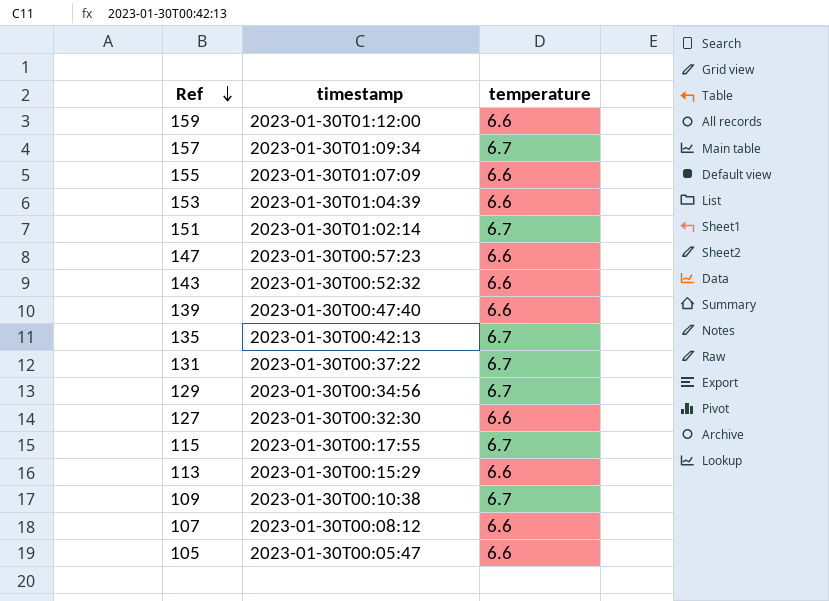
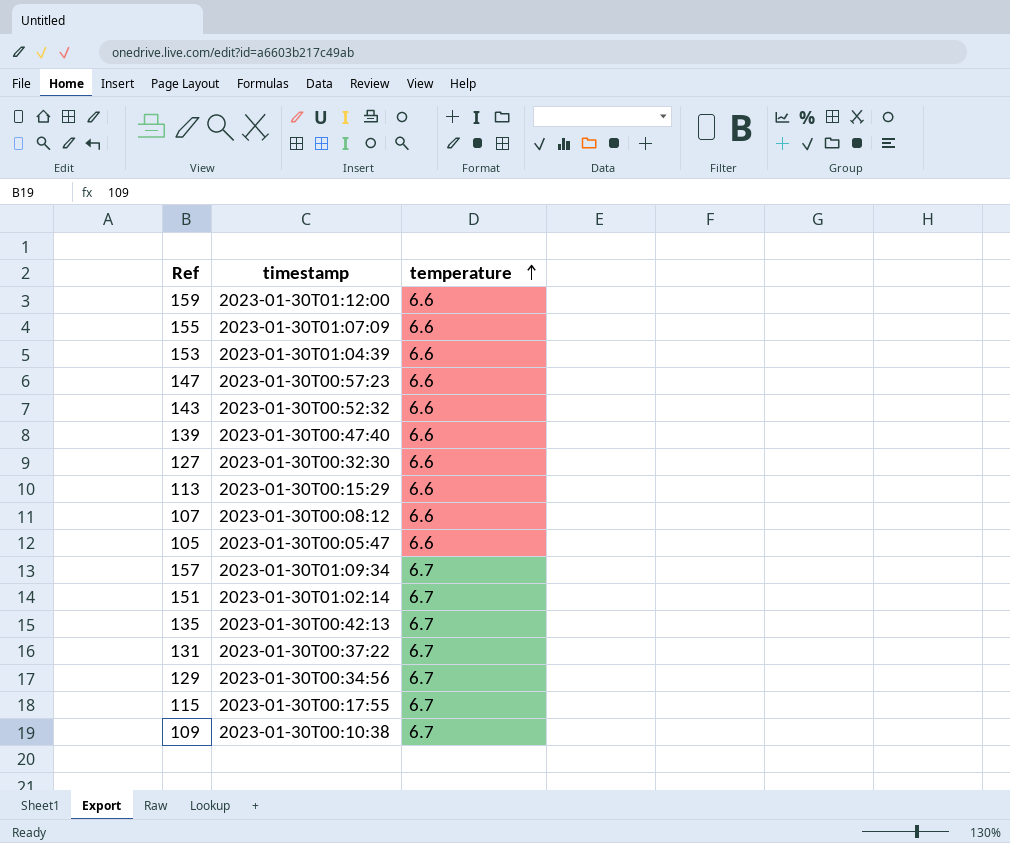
row order: Ref descending -> temperature ascending

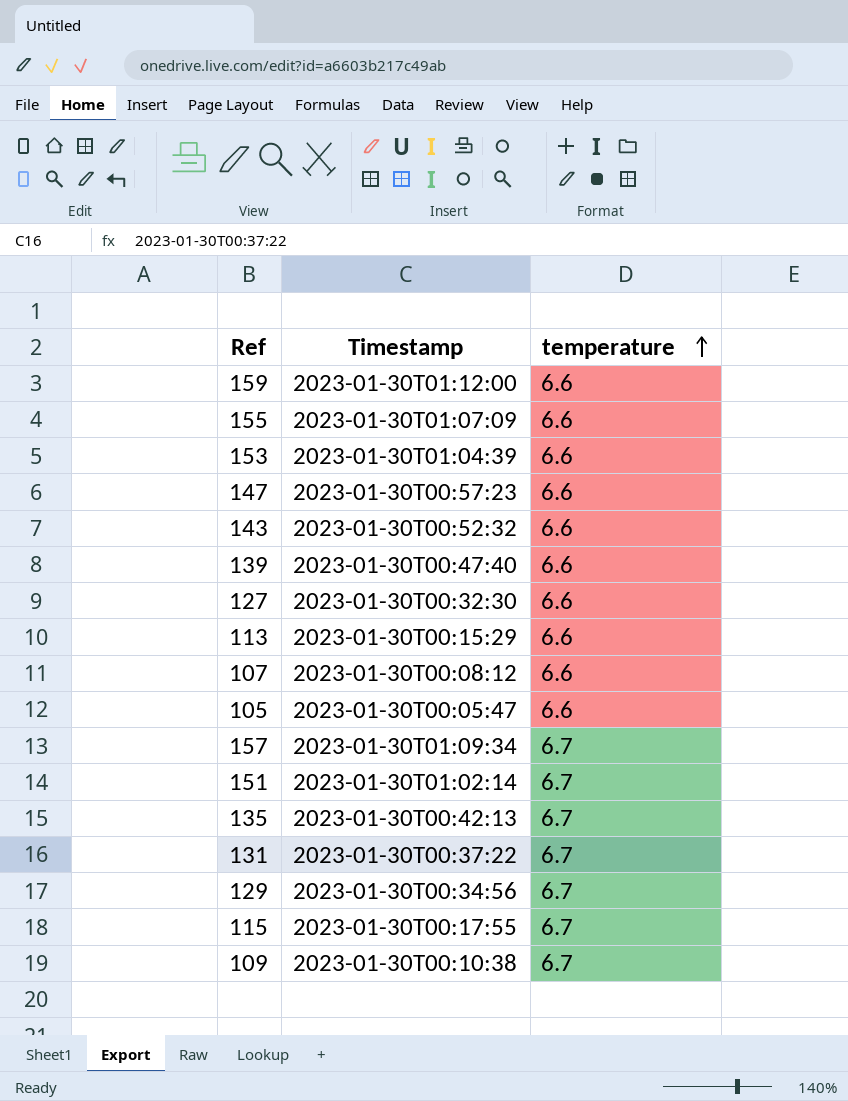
column name: timestamp -> Timestamp

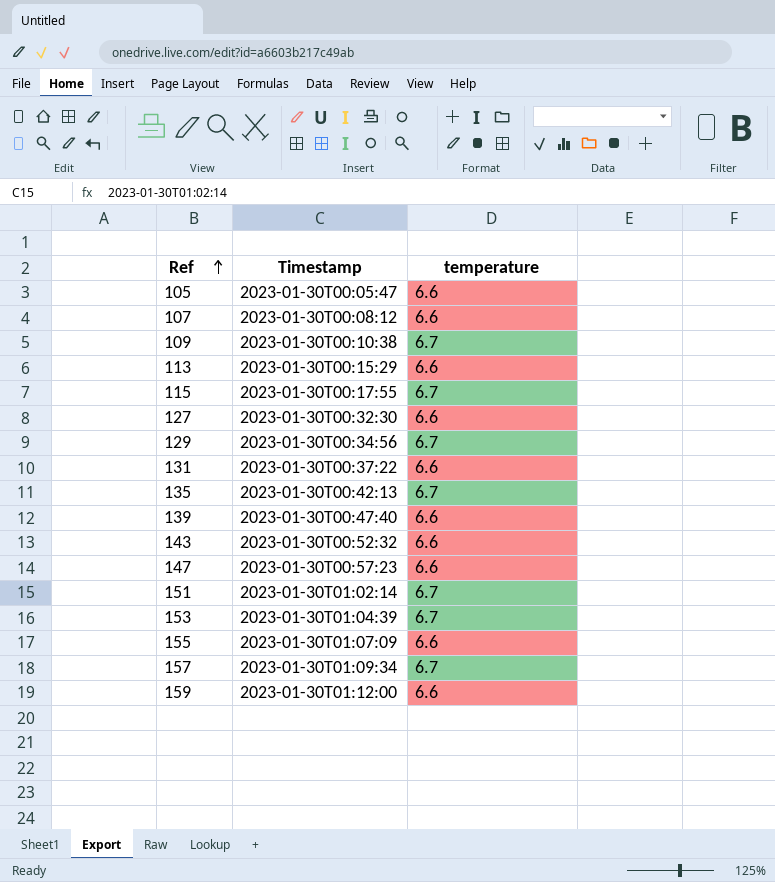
row order: temperature ascending -> Ref ascending
131 | temperature: 6.7 -> 6.6
153 | temperature: 6.6 -> 6.7

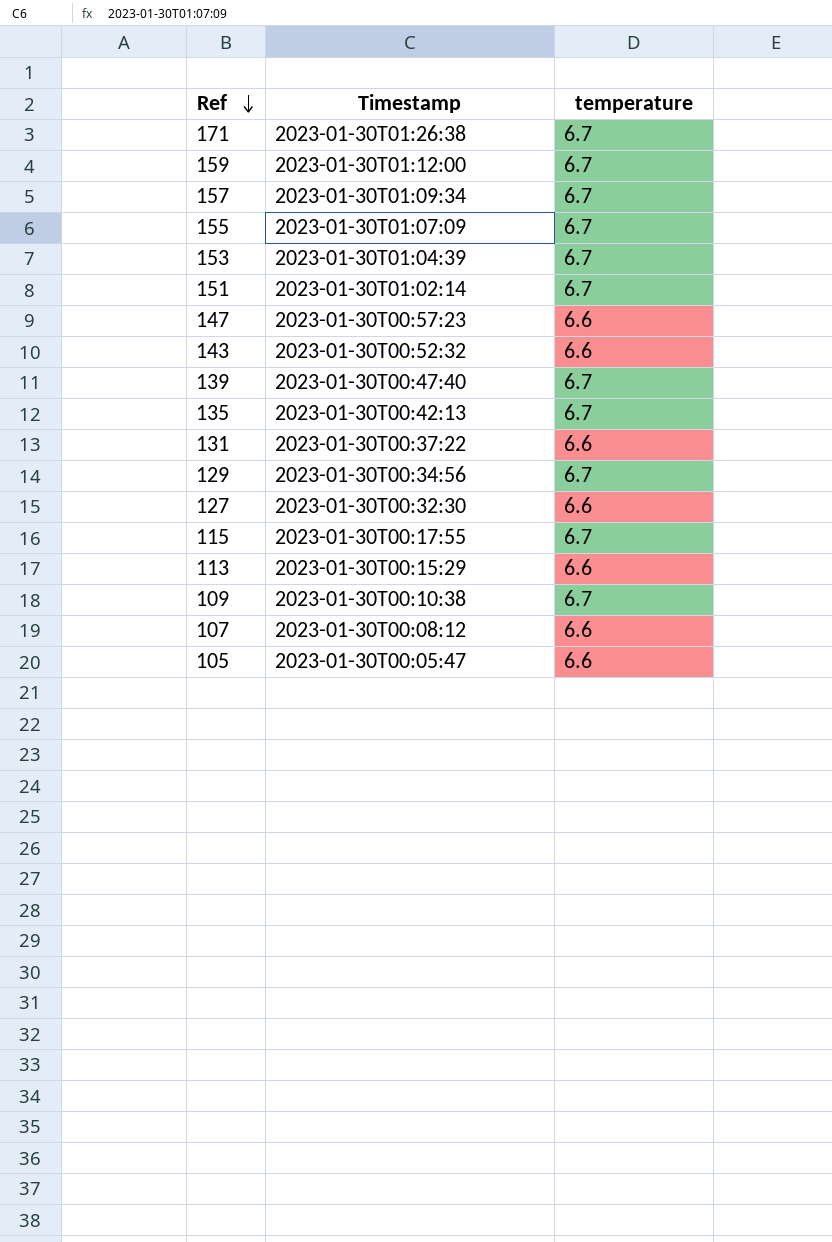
row order: Ref ascending -> Ref descending
row 171: none -> 2023-01-30T01:26:38 | 6.7
159 | temperature: 6.6 -> 6.7
155 | temperature: 6.6 -> 6.7
139 | temperature: 6.6 -> 6.7

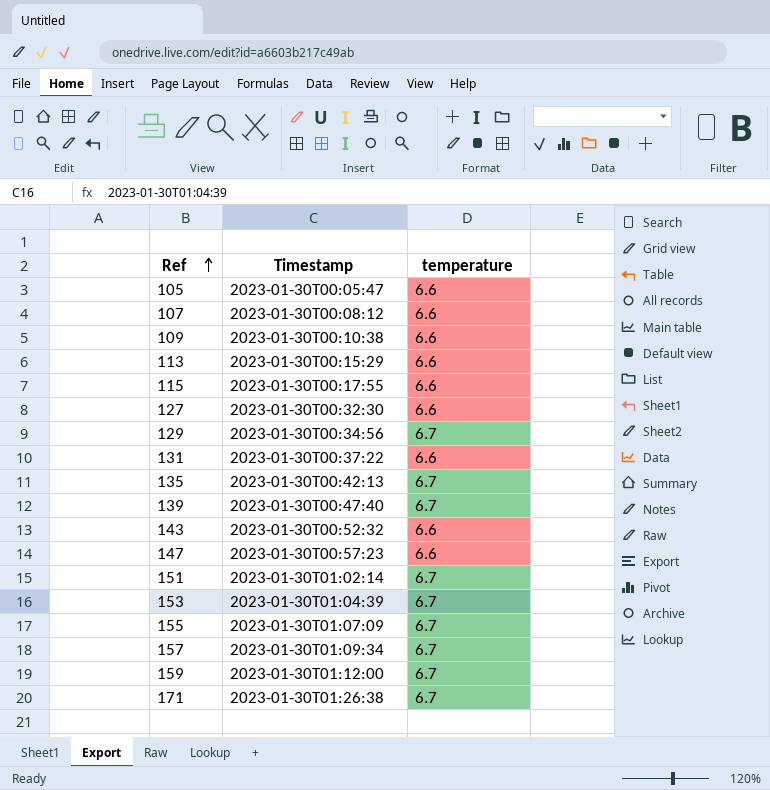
row order: Ref descending -> Ref ascending
109 | temperature: 6.7 -> 6.6
115 | temperature: 6.7 -> 6.6

